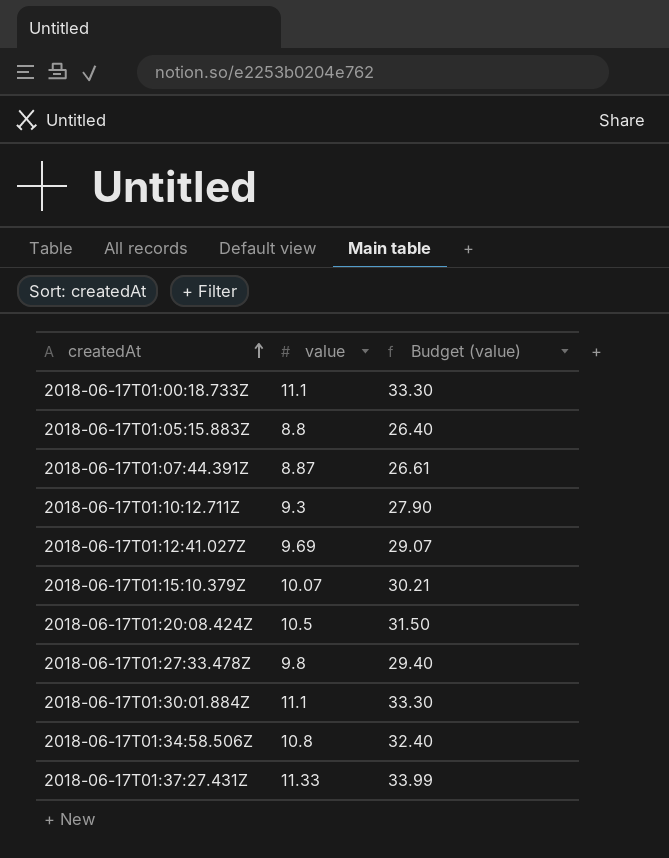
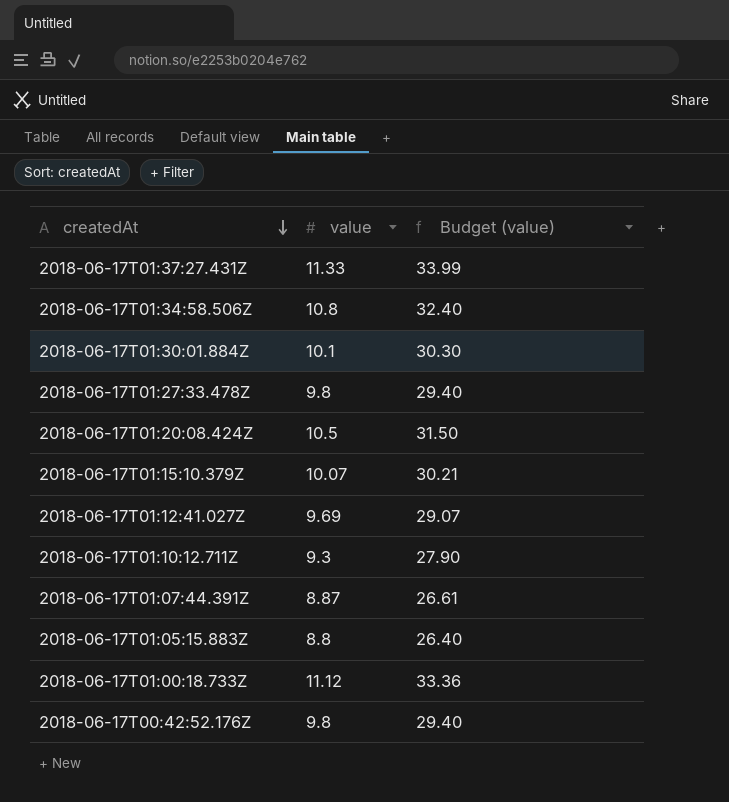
row order: createdAt ascending -> createdAt descending
2018-06-17T01:30:01.884Z | value: 11.1 -> 10.1
2018-06-17T01:30:01.884Z | Budget (value): 33.30 -> 30.30
2018-06-17T01:00:18.733Z | value: 11.1 -> 11.12
2018-06-17T01:00:18.733Z | Budget (value): 33.30 -> 33.36
row 2018-06-17T00:42:52.176Z: none -> 9.8 | 29.40

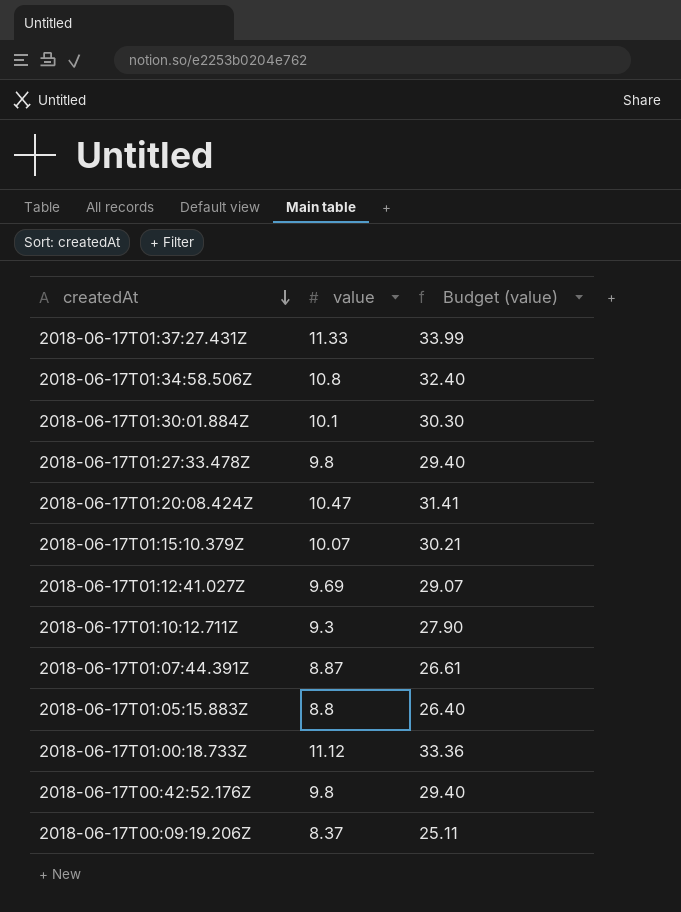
2018-06-17T01:20:08.424Z | value: 10.5 -> 10.47
2018-06-17T01:20:08.424Z | Budget (value): 31.50 -> 31.41
row 2018-06-17T00:09:19.206Z: none -> 8.37 | 25.11

